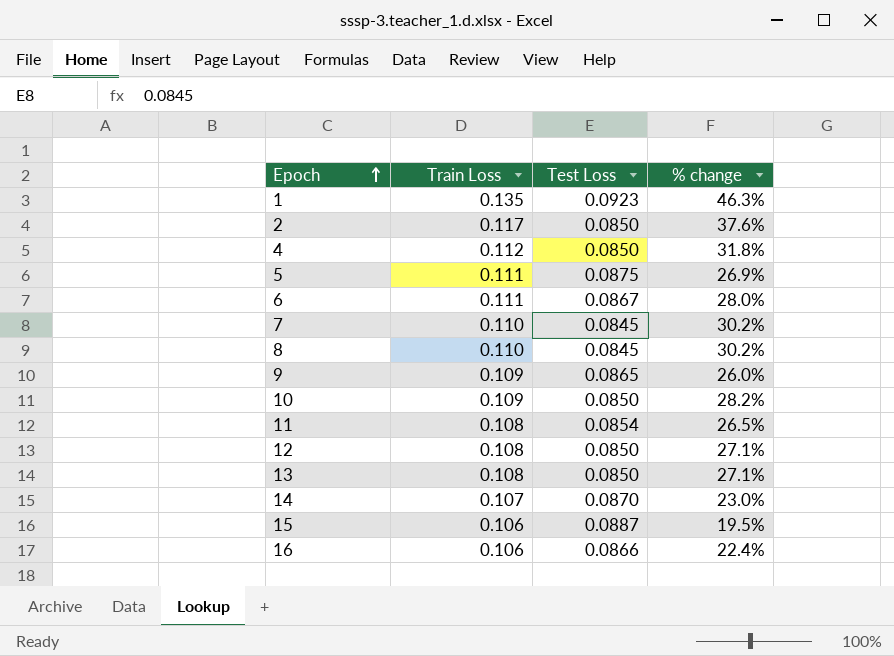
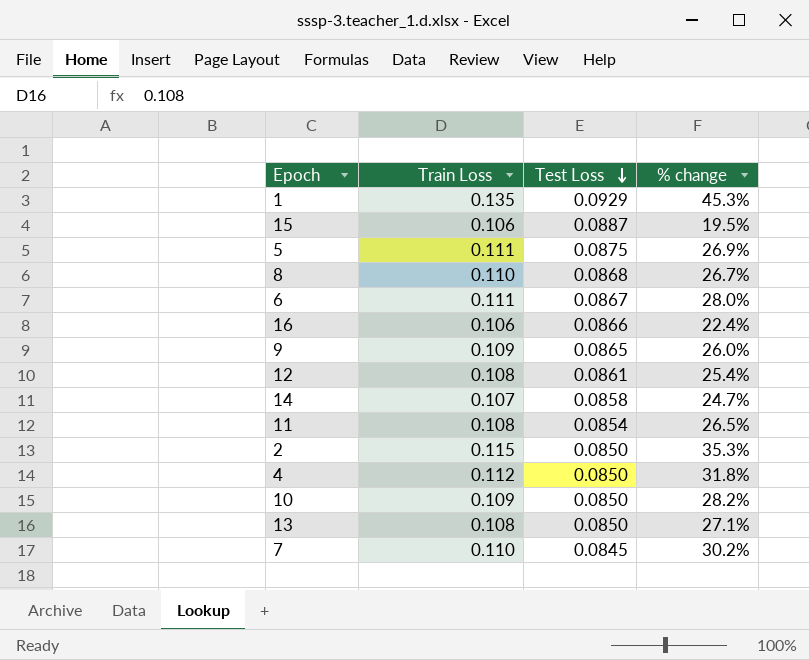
row order: Epoch ascending -> Test Loss descending
1 | Test Loss: 0.0923 -> 0.0929
1 | % change: 46.3% -> 45.3%
8 | Test Loss: 0.0845 -> 0.0868
8 | % change: 30.2% -> 26.7%
12 | Test Loss: 0.0850 -> 0.0861
12 | % change: 27.1% -> 25.4%
14 | Test Loss: 0.0870 -> 0.0858
14 | % change: 23.0% -> 24.7%
2 | Train Loss: 0.117 -> 0.115
2 | % change: 37.6% -> 35.3%

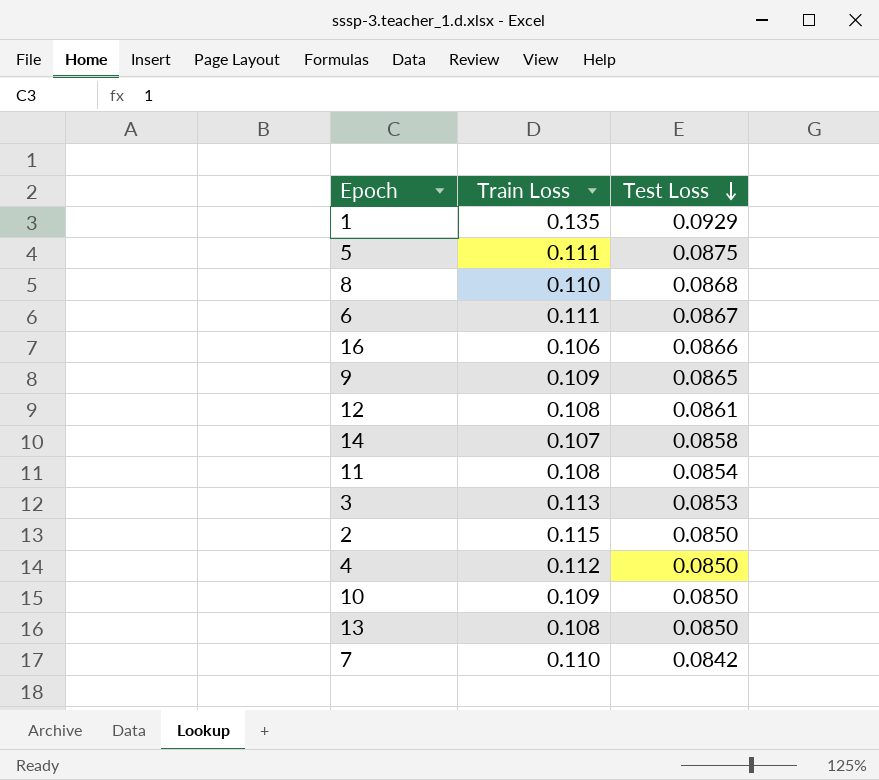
column % change | formula: ([Train Loss] - [Test Loss]) / [Test Loss] -> none
row 15: 0.106 | 0.0887 | 19.5% -> none
row 3: none -> 0.113 | 0.0853
7 | Test Loss: 0.0845 -> 0.0842

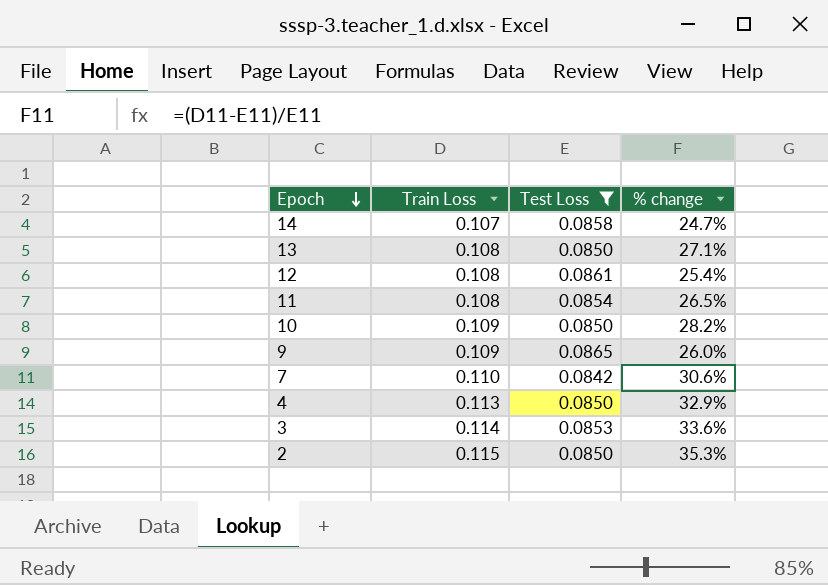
filter: none -> Test Loss <= 0.0865
row order: Test Loss descending -> Epoch descending
column % change | formula: none -> ([Train Loss] - [Test Loss]) / [Test Loss]
4 | Train Loss: 0.112 -> 0.113
3 | Train Loss: 0.113 -> 0.114

